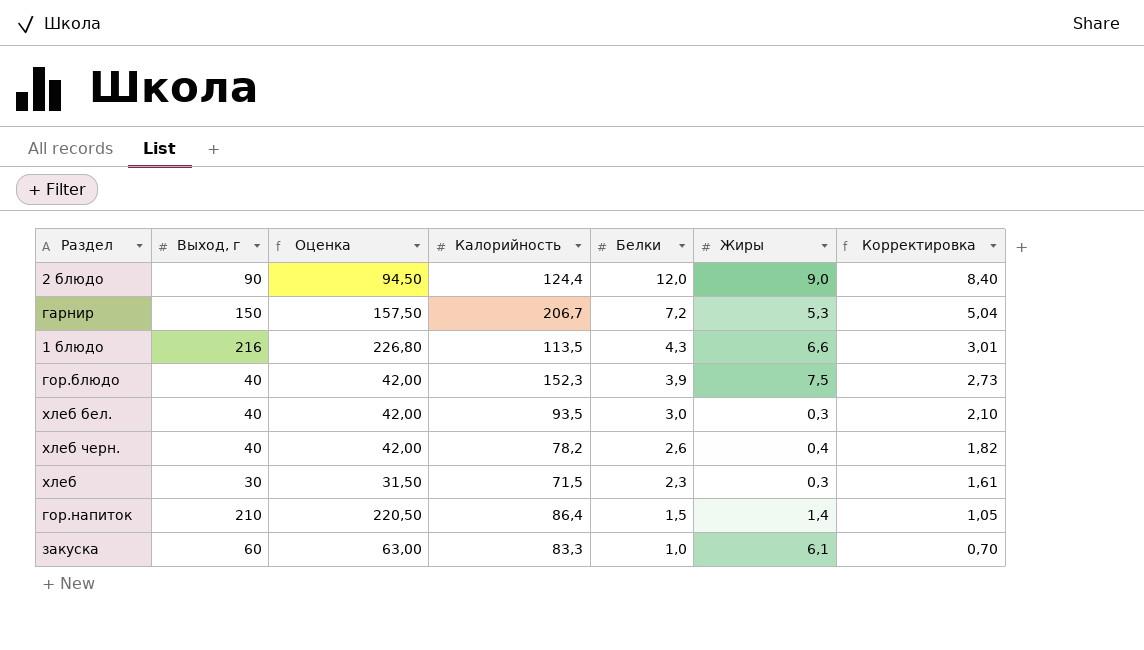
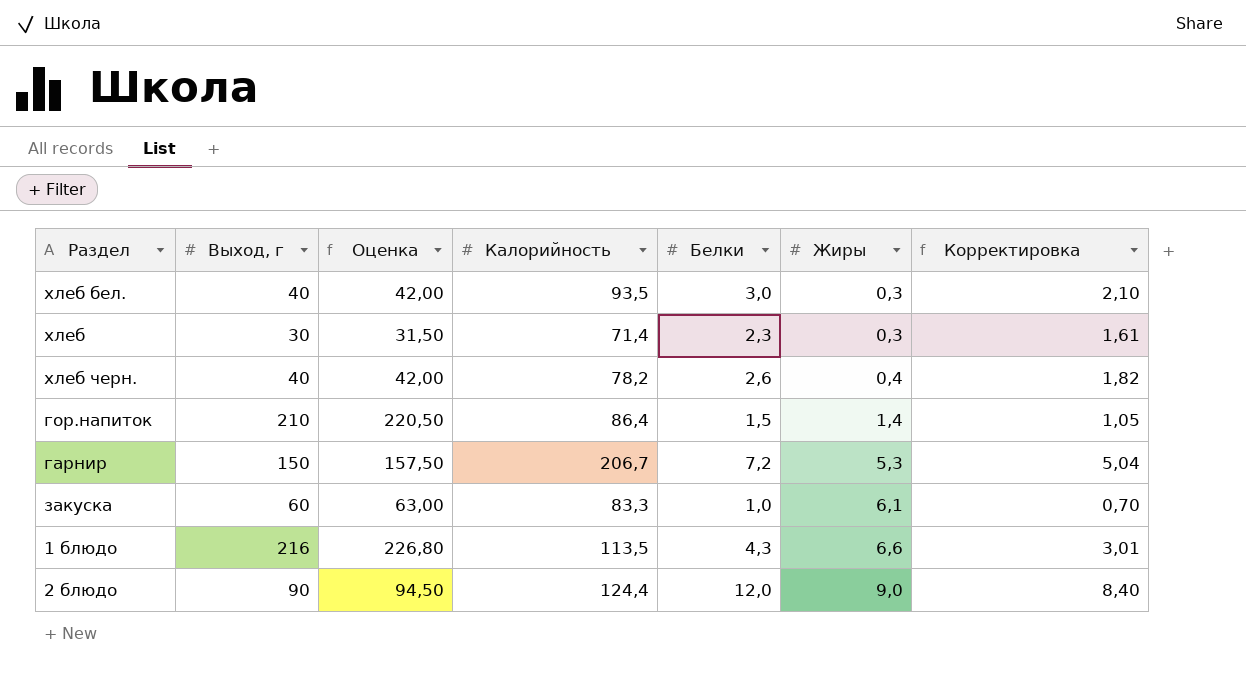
row order: Белки descending -> Жиры ascending
row гор.блюдо: 40 | 42,00 | 152,3 | 3,9 | 7,5 | 2,73 -> none
хлеб | Калорийность: 71,5 -> 71,4

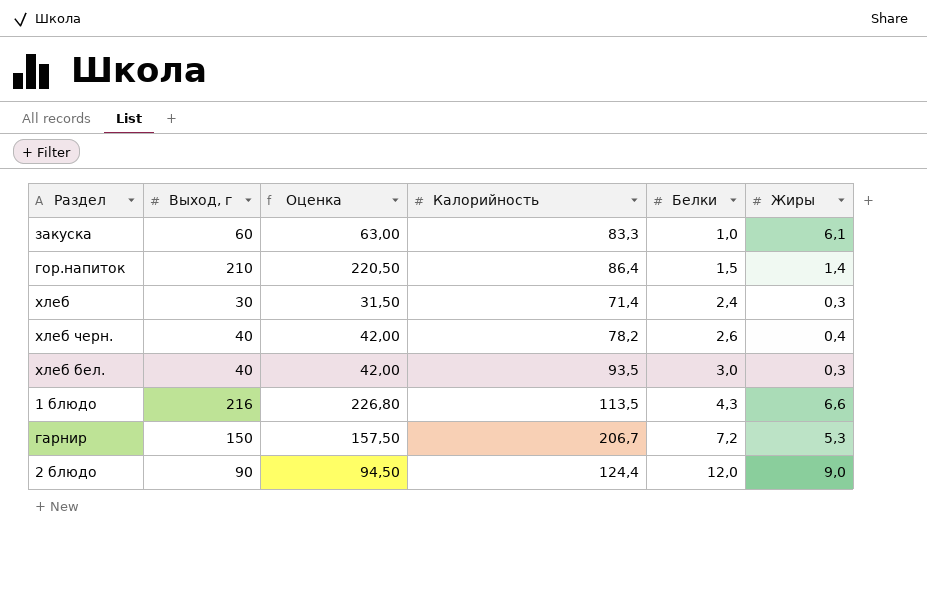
row order: Жиры ascending -> Белки ascending
column Корректировка | formula: [Белки] * 0,7 -> none
хлеб | Белки: 2,3 -> 2,4

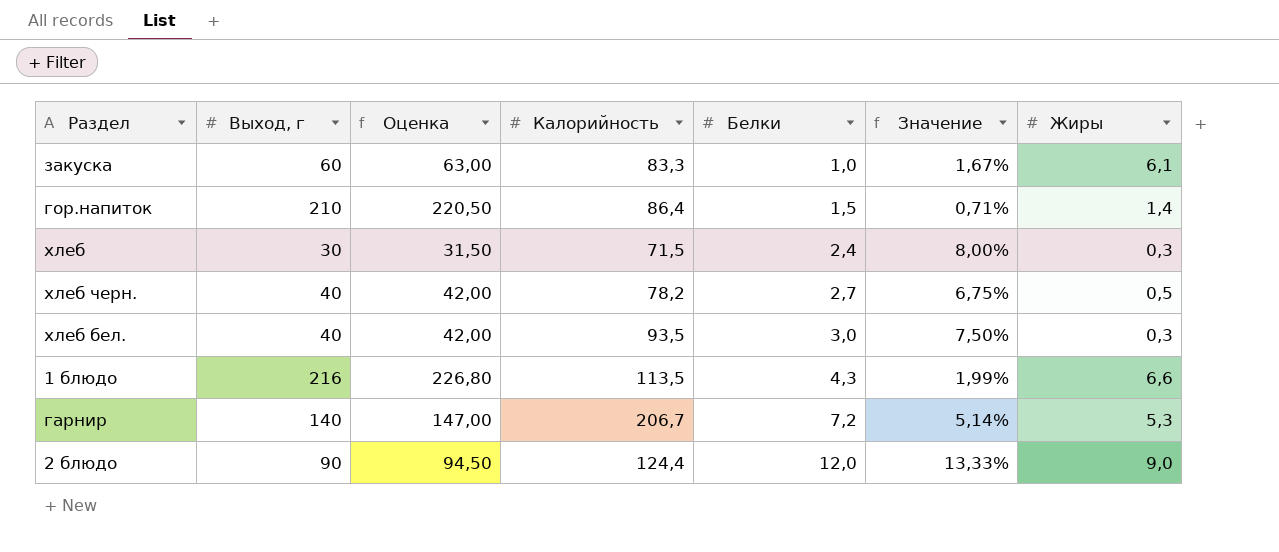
column Значение | formula: none -> [Белки] / [Выход, г]
хлеб | Калорийность: 71,4 -> 71,5
хлеб черн. | Белки: 2,6 -> 2,7
хлеб черн. | Жиры: 0,4 -> 0,5
гарнир | Выход, г: 150 -> 140
гарнир | Оценка: 157,50 -> 147,00

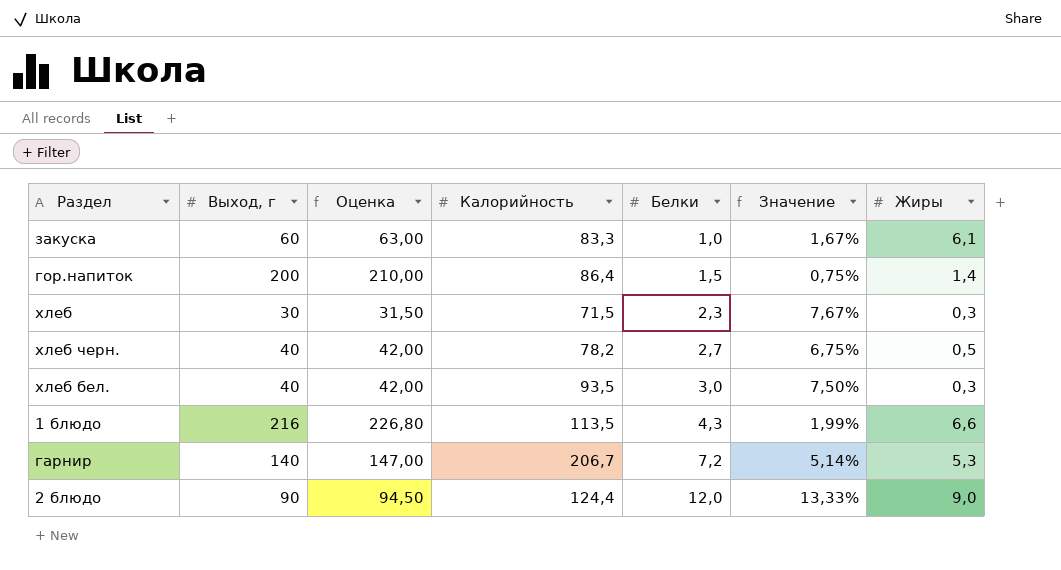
гор.напиток | Выход, г: 210 -> 200
гор.напиток | Оценка: 220,50 -> 210,00
гор.напиток | Значение: 0,71% -> 0,75%
хлеб | Белки: 2,4 -> 2,3
хлеб | Значение: 8,00% -> 7,67%

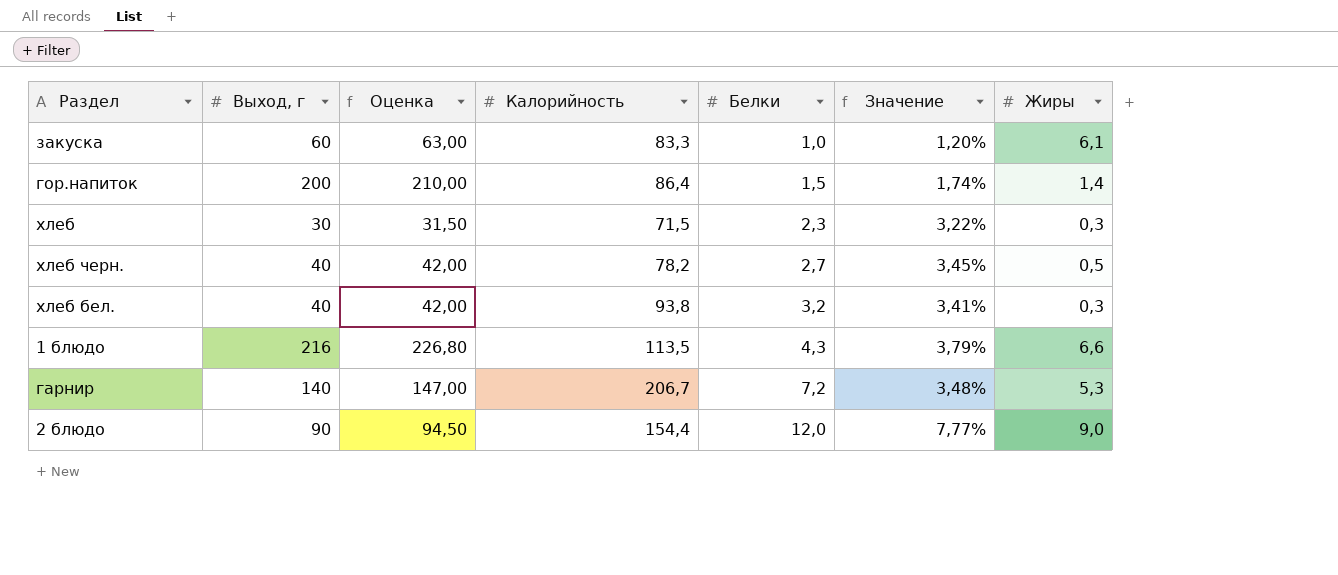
column Значение | formula: [Белки] / [Выход, г] -> [Белки] / [Калорийность]
хлеб бел. | Калорийность: 93,5 -> 93,8
хлеб бел. | Белки: 3,0 -> 3,2
2 блюдо | Калорийность: 124,4 -> 154,4

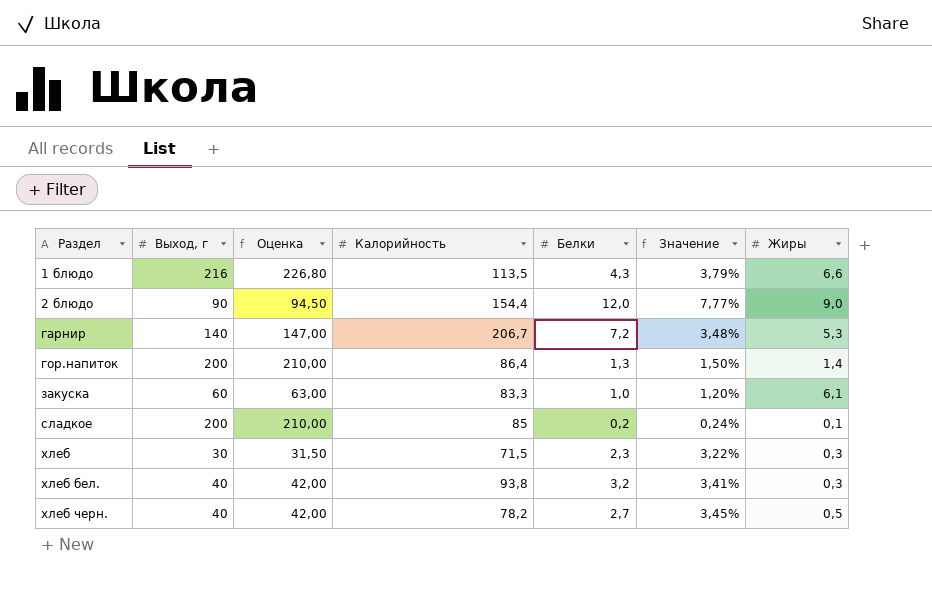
row order: Белки ascending -> Раздел ascending
гор.напиток | Белки: 1,5 -> 1,3
гор.напиток | Значение: 1,74% -> 1,50%
row сладкое: none -> 200 | 210,00 | 85 | 0,2 | 0,24% | 0,1

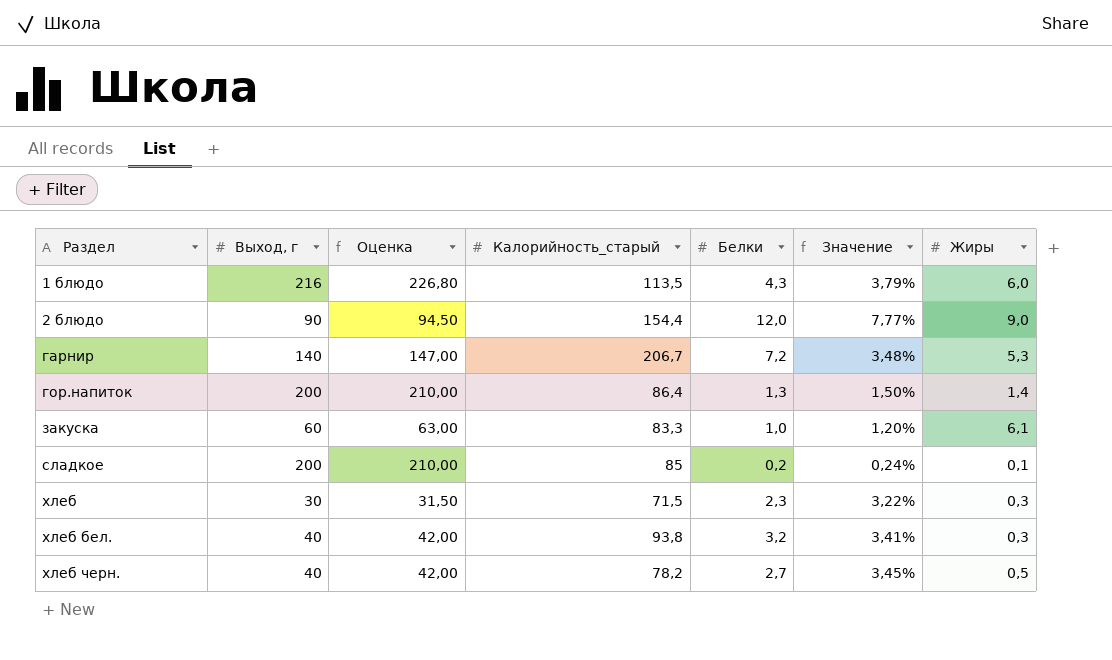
column name: Калорийность -> Калорийность_старый
1 блюдо | Жиры: 6,6 -> 6,0

